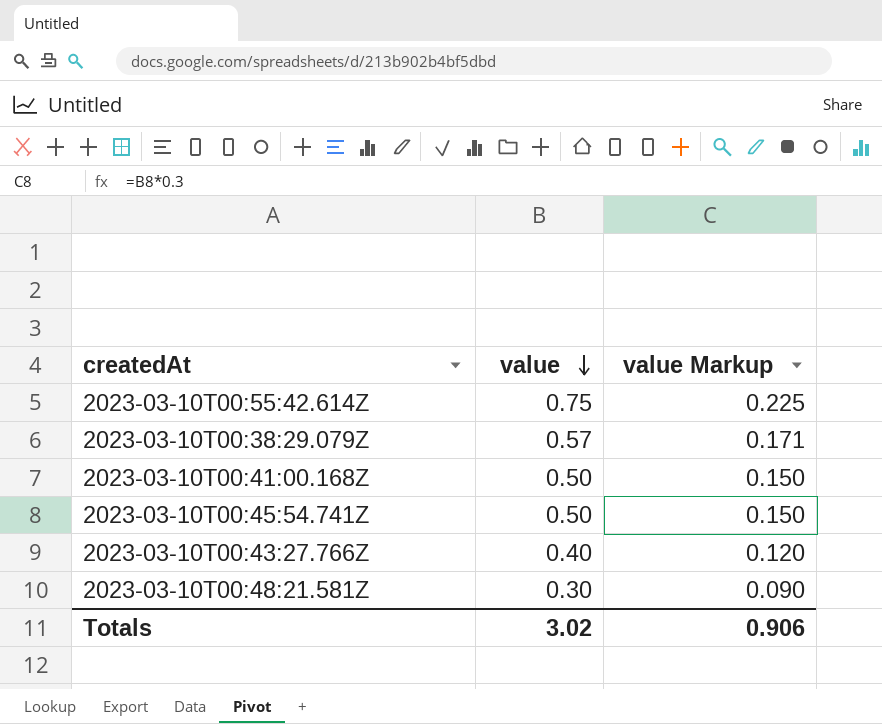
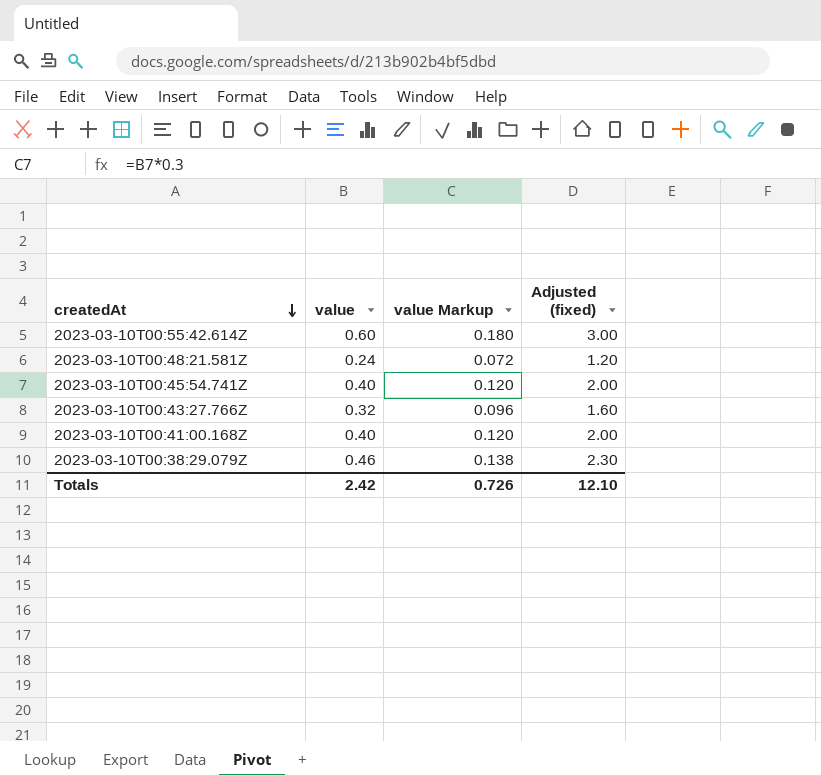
row order: value descending -> createdAt descending
column Adjusted (fixed) | formula: none -> [value] * 5
2023-03-10T00:55:42.614Z | value: 0.75 -> 0.60
2023-03-10T00:55:42.614Z | value Markup: 0.225 -> 0.180
2023-03-10T00:48:21.581Z | value: 0.30 -> 0.24
2023-03-10T00:48:21.581Z | value Markup: 0.090 -> 0.072
2023-03-10T00:45:54.741Z | value: 0.50 -> 0.40
2023-03-10T00:45:54.741Z | value Markup: 0.150 -> 0.120
2023-03-10T00:43:27.766Z | value: 0.40 -> 0.32
2023-03-10T00:43:27.766Z | value Markup: 0.120 -> 0.096
2023-03-10T00:41:00.168Z | value: 0.50 -> 0.40
2023-03-10T00:41:00.168Z | value Markup: 0.150 -> 0.120
2023-03-10T00:38:29.079Z | value: 0.57 -> 0.46
2023-03-10T00:38:29.079Z | value Markup: 0.171 -> 0.138
Totals | value: 3.02 -> 2.42
Totals | value Markup: 0.906 -> 0.726

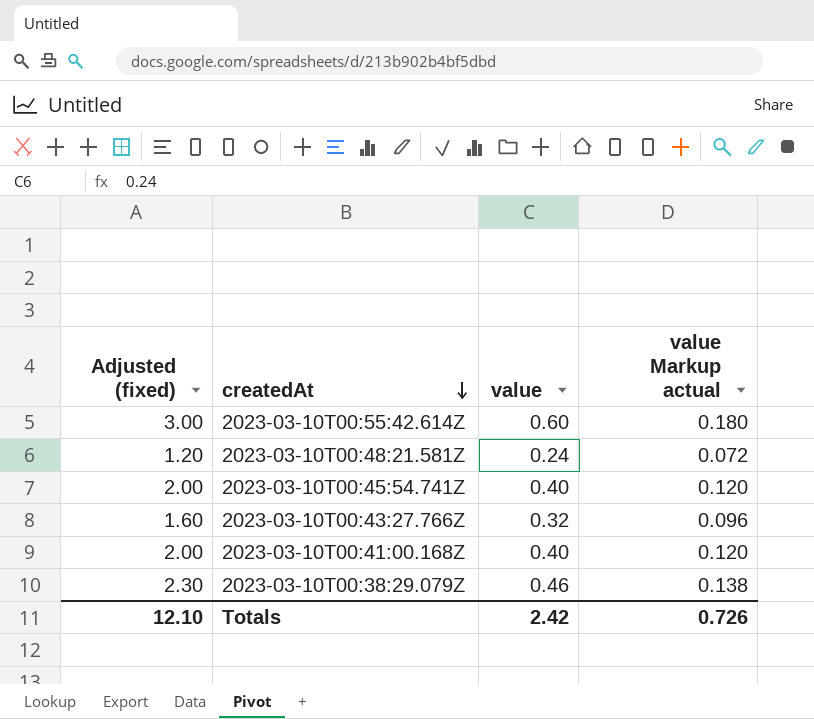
column Adjusted (fixed) | position: 4 -> 1
column name: value Markup -> value Markup actual

